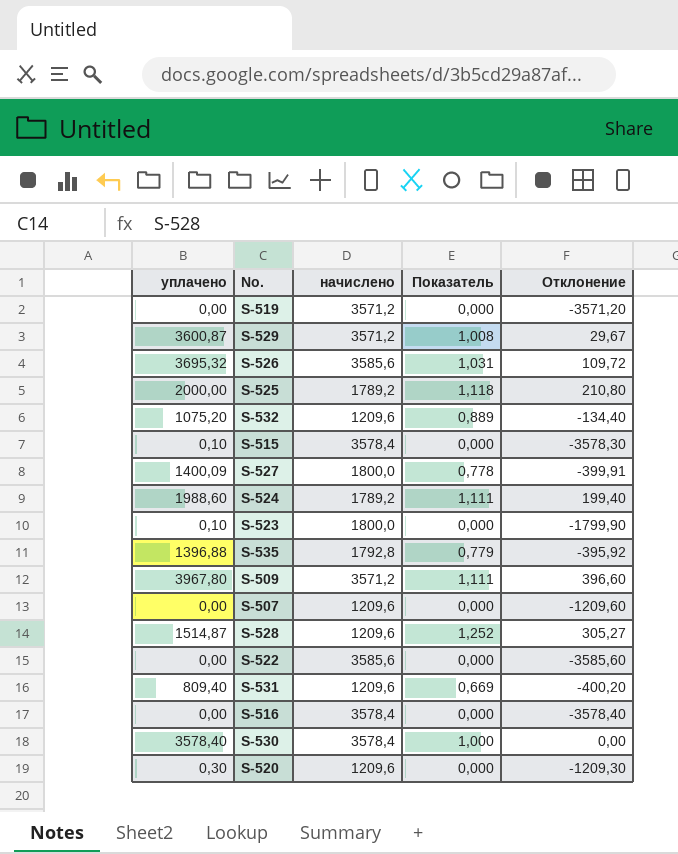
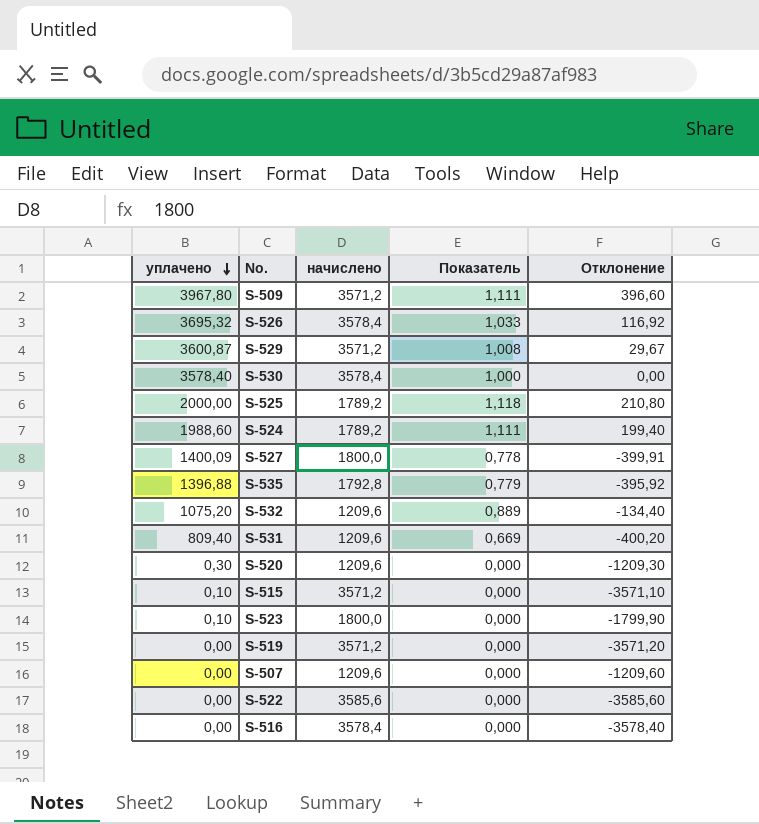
row order: none -> уплачено descending
row S-528: 1514,87 | 1209,6 | 1,252 | 305,27 -> none
S-526 | начислено: 3585,6 -> 3578,4
S-526 | Показатель: 1,031 -> 1,033
S-526 | Отклонение: 109,72 -> 116,92
S-515 | начислено: 3578,4 -> 3571,2
S-515 | Отклонение: -3578,30 -> -3571,10

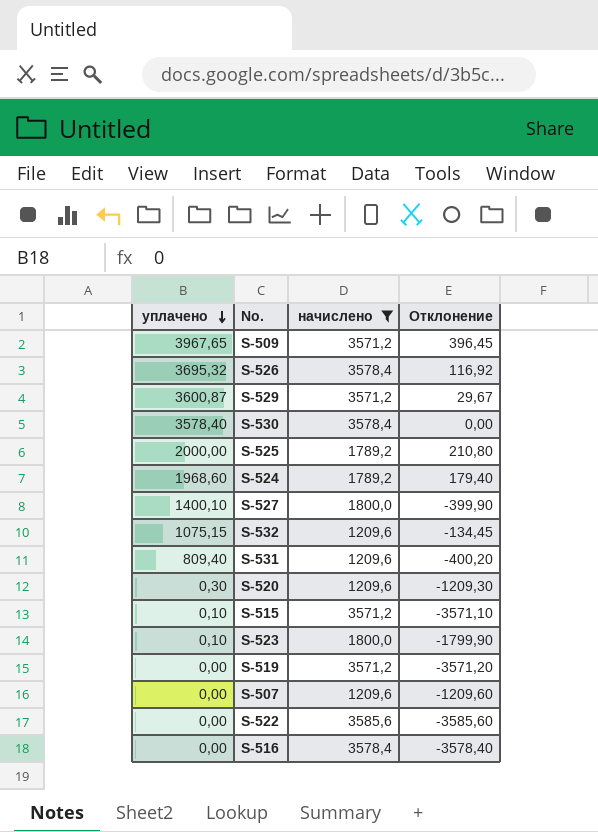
filter: none -> начислено != 1792,8
column Показатель | formula: [уплачено] / [начислено] -> none
S-509 | уплачено: 3967,80 -> 3967,65
S-509 | Отклонение: 396,60 -> 396,45
S-524 | уплачено: 1988,60 -> 1968,60
S-524 | Отклонение: 199,40 -> 179,40
S-527 | уплачено: 1400,09 -> 1400,10
S-527 | Отклонение: -399,91 -> -399,90
S-532 | уплачено: 1075,20 -> 1075,15
S-532 | Отклонение: -134,40 -> -134,45

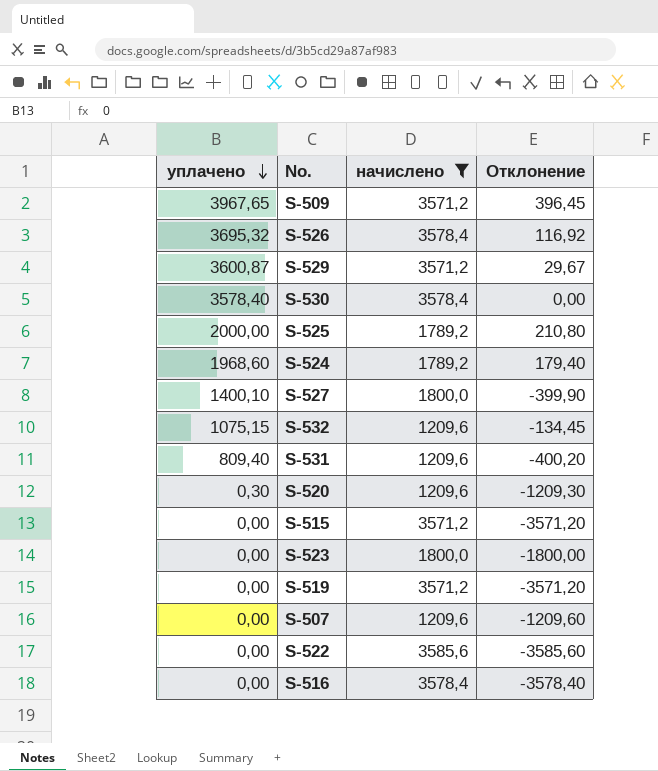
S-515 | уплачено: 0,10 -> 0,00
S-515 | Отклонение: -3571,10 -> -3571,20
S-523 | уплачено: 0,10 -> 0,00
S-523 | Отклонение: -1799,90 -> -1800,00

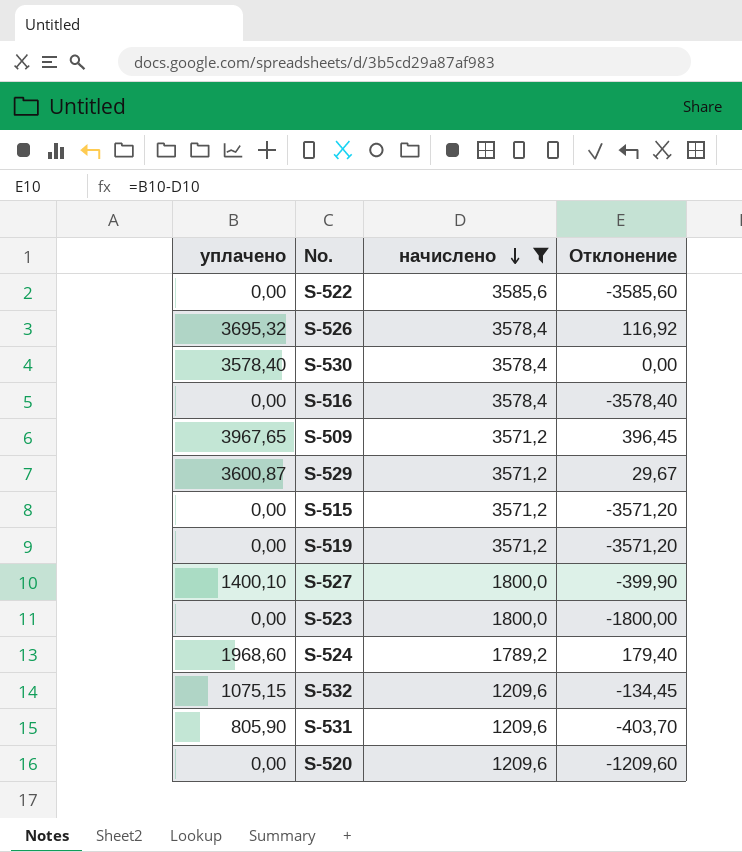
row order: уплачено descending -> начислено descending
row S-525: 2000,00 | 1789,2 | 210,80 -> none
row S-507: 0,00 | 1209,6 | -1209,60 -> none
S-531 | уплачено: 809,40 -> 805,90
S-531 | Отклонение: -400,20 -> -403,70
S-520 | уплачено: 0,30 -> 0,00
S-520 | Отклонение: -1209,30 -> -1209,60

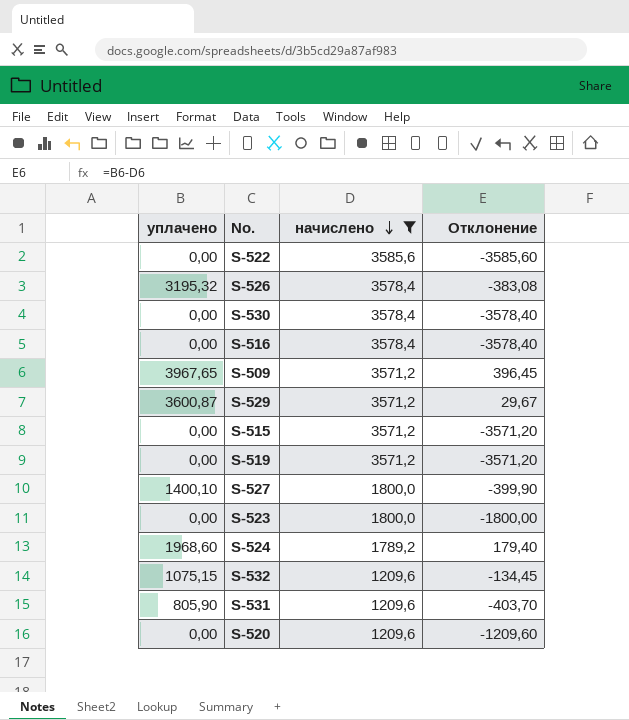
S-526 | уплачено: 3695,32 -> 3195,32
S-526 | Отклонение: 116,92 -> -383,08
S-530 | уплачено: 3578,40 -> 0,00
S-530 | Отклонение: 0,00 -> -3578,40

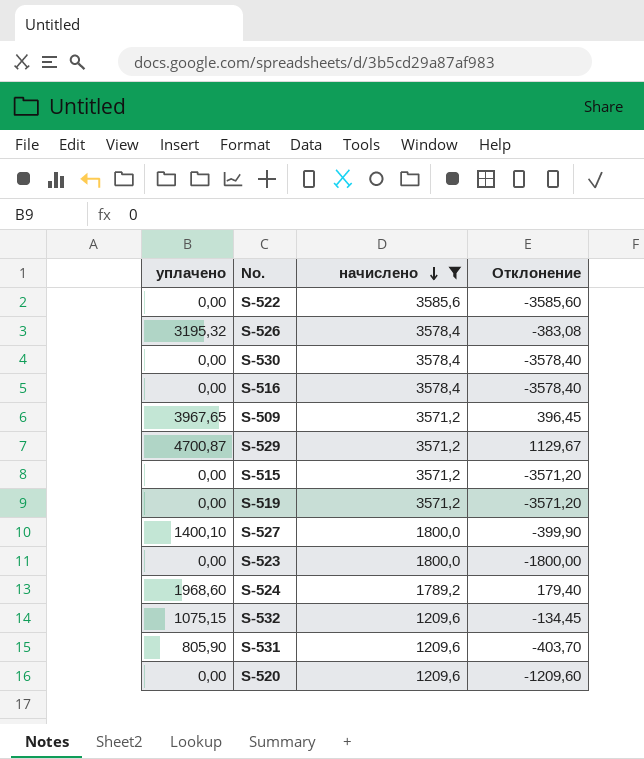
S-529 | уплачено: 3600,87 -> 4700,87
S-529 | Отклонение: 29,67 -> 1129,67

